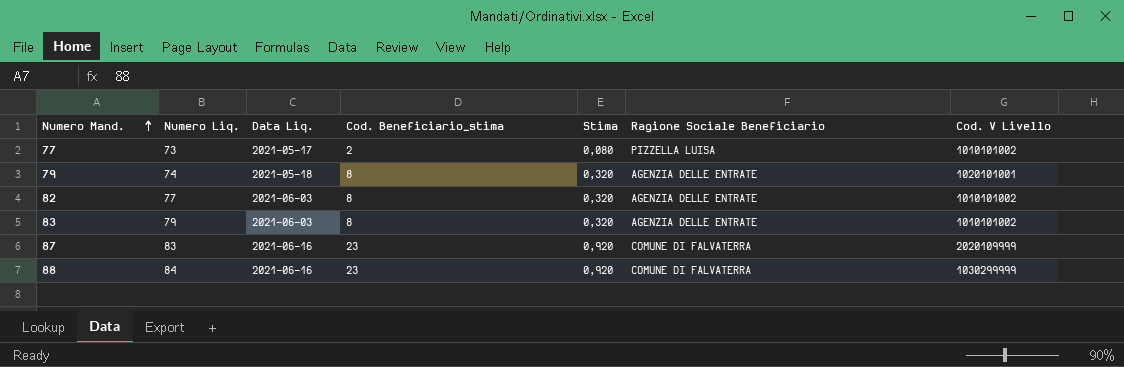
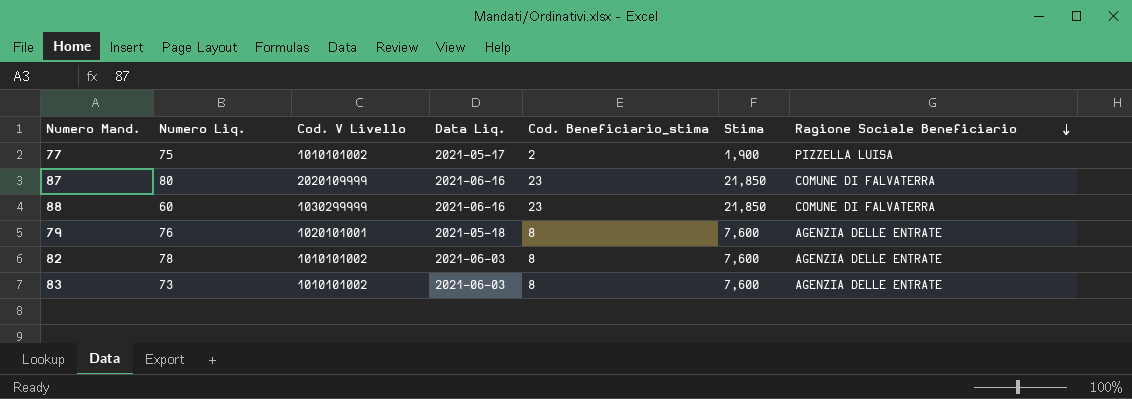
row order: Numero Mand. ascending -> Ragione Sociale Beneficiario descending
column Cod. V Livello | position: 7 -> 3
column Stima | formula: [Cod. Beneficiario_stima] * 0,04 -> [Cod. Beneficiario_stima] * 0,95
77 | Numero Liq.: 73 -> 75
87 | Numero Liq.: 83 -> 80
88 | Numero Liq.: 84 -> 60
79 | Numero Liq.: 74 -> 76
82 | Numero Liq.: 77 -> 78
83 | Numero Liq.: 79 -> 73

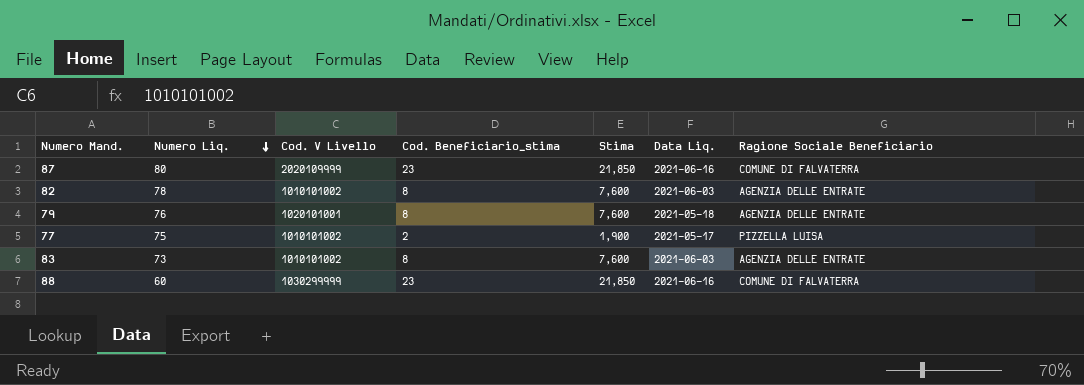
row order: Ragione Sociale Beneficiario descending -> Numero Liq. descending
column Data Liq. | position: 4 -> 6

